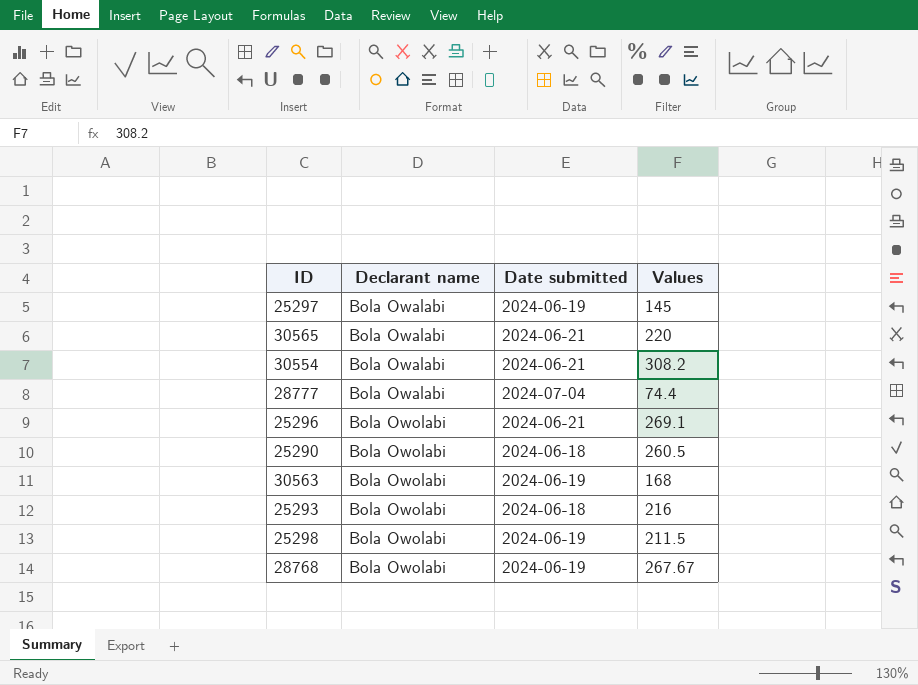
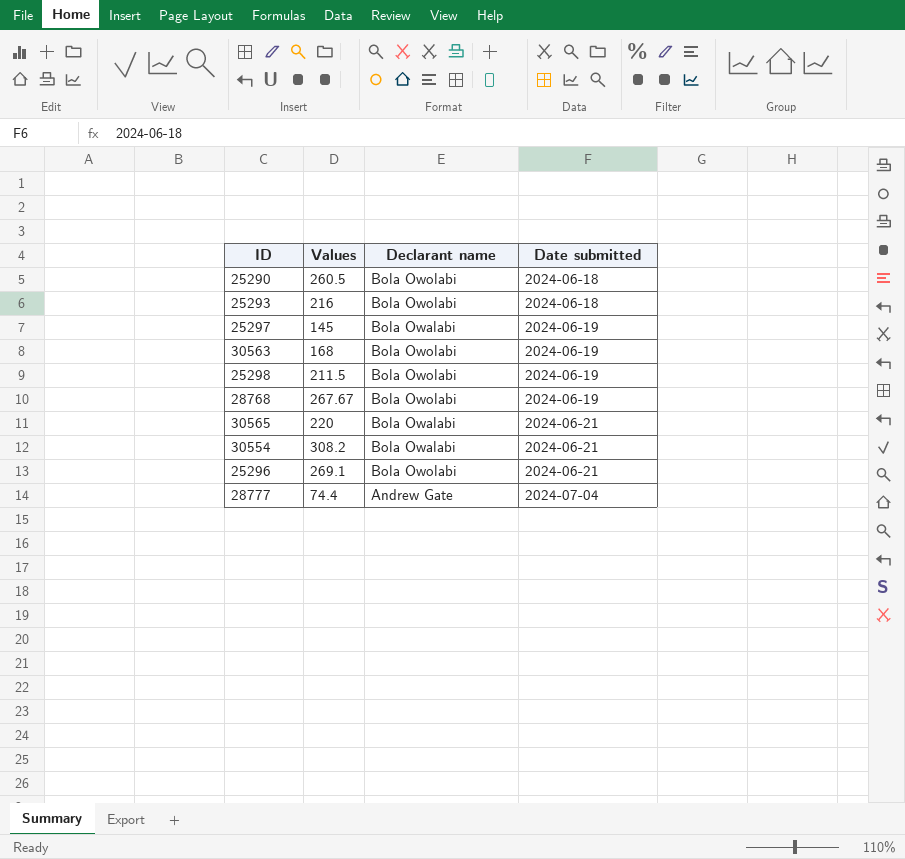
row order: Declarant name ascending -> Date submitted ascending
column Values | position: 4 -> 2
28777 | Declarant name: Bola Owalabi -> Andrew Gate

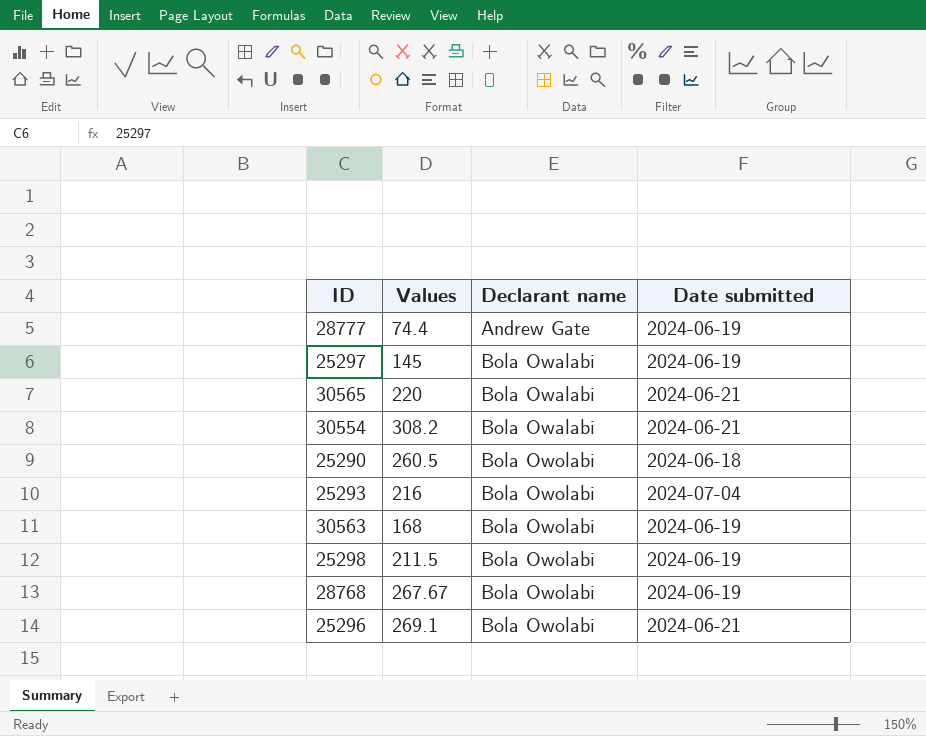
row order: Date submitted ascending -> Declarant name ascending
28777 | Date submitted: 2024-07-04 -> 2024-06-19
25293 | Date submitted: 2024-06-18 -> 2024-07-04

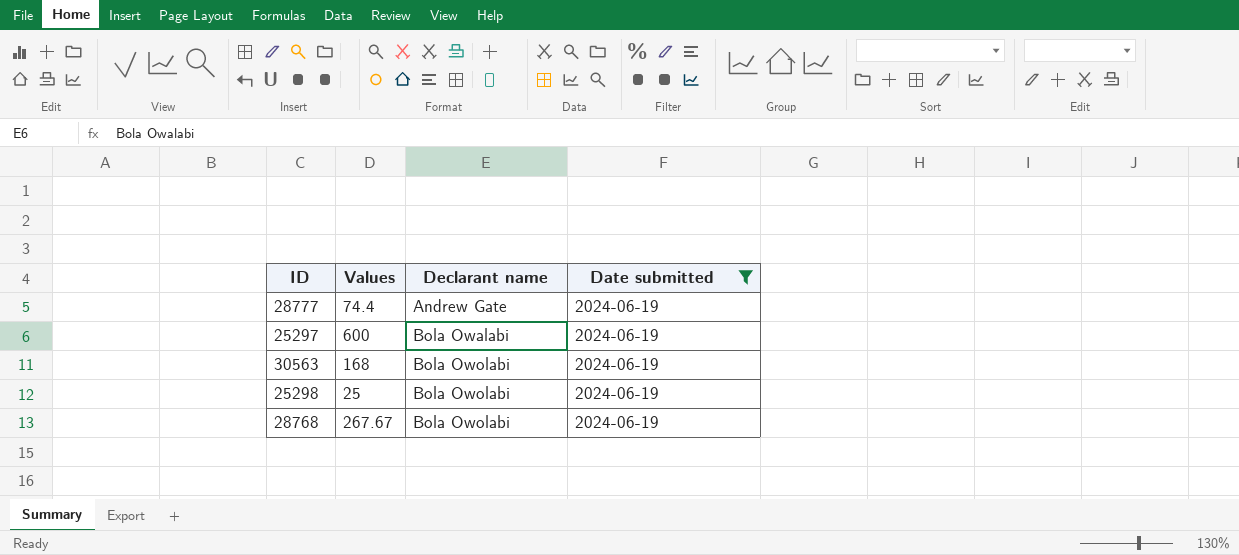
filter: none -> Date submitted = 2024-06-19
25297 | Values: 145 -> 600
25298 | Values: 211.5 -> 25

